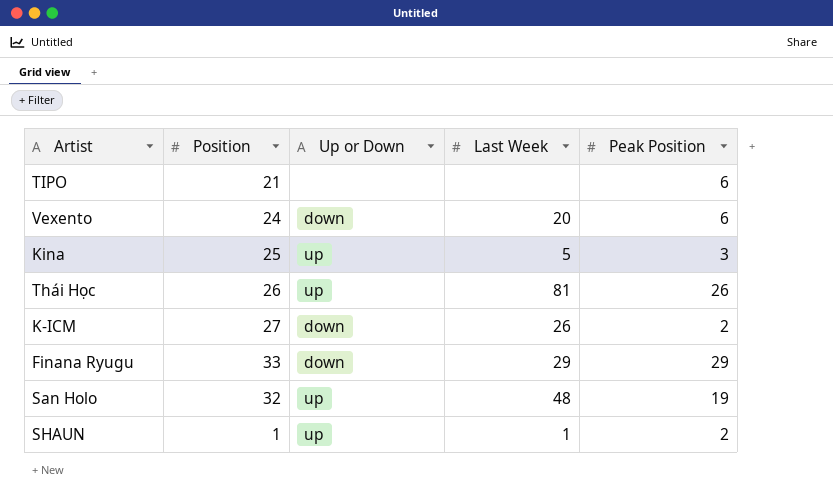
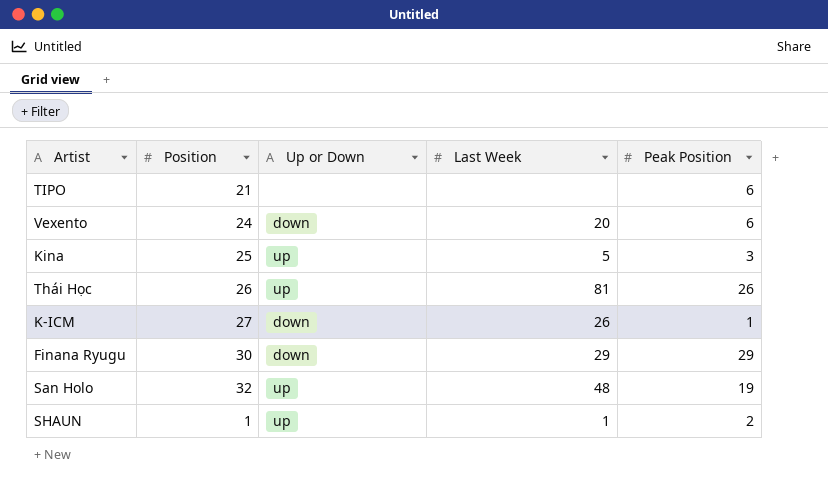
K-ICM | Peak Position: 2 -> 1
Finana Ryugu | Position: 33 -> 30

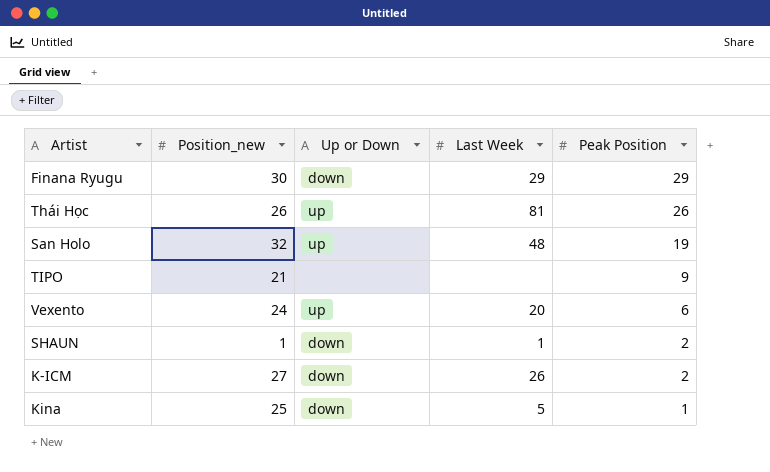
row order: none -> Peak Position descending
column name: Position -> Position_new
TIPO | Peak Position: 6 -> 9
Vexento | Up or Down: down -> up
SHAUN | Up or Down: up -> down
K-ICM | Peak Position: 1 -> 2
Kina | Up or Down: up -> down
Kina | Peak Position: 3 -> 1

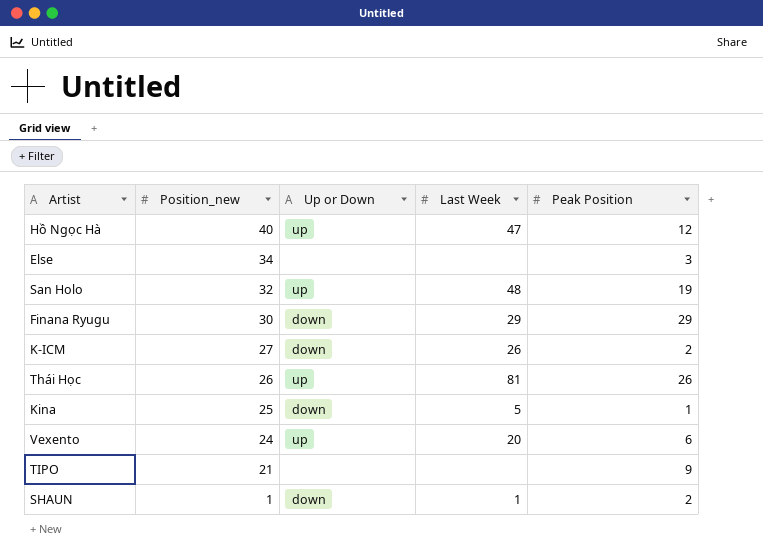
row order: Peak Position descending -> Position_new descending
row Hồ Ngọc Hà: none -> 40 | up | 47 | 12
row Else: none -> 34 | none | none | 3

